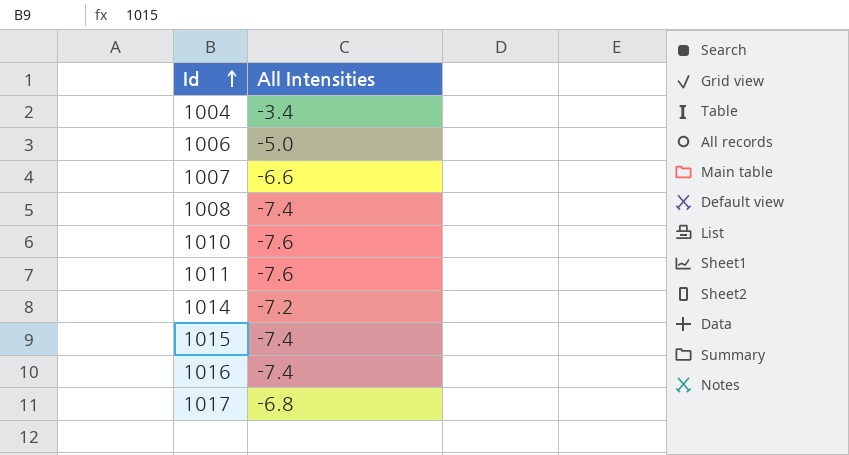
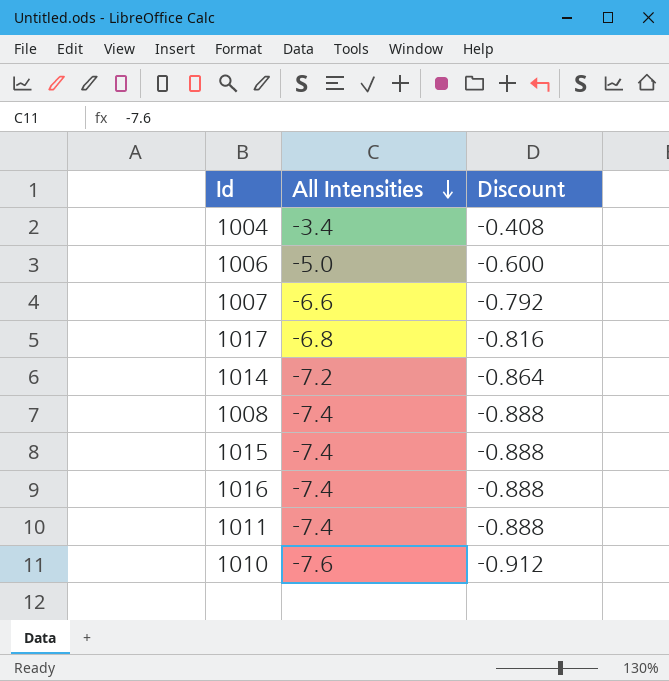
row order: Id ascending -> All Intensities descending
column Discount | formula: none -> [All Intensities] * 0.12
1011 | All Intensities: -7.6 -> -7.4

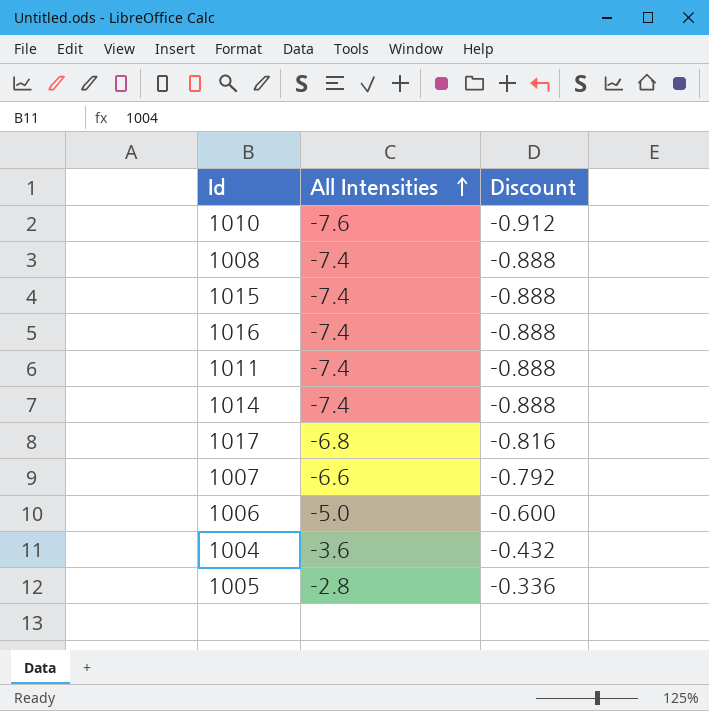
row order: All Intensities descending -> All Intensities ascending
1014 | All Intensities: -7.2 -> -7.4
1014 | Discount: -0.864 -> -0.888
1004 | All Intensities: -3.4 -> -3.6
1004 | Discount: -0.408 -> -0.432
row 1005: none -> -2.8 | -0.336

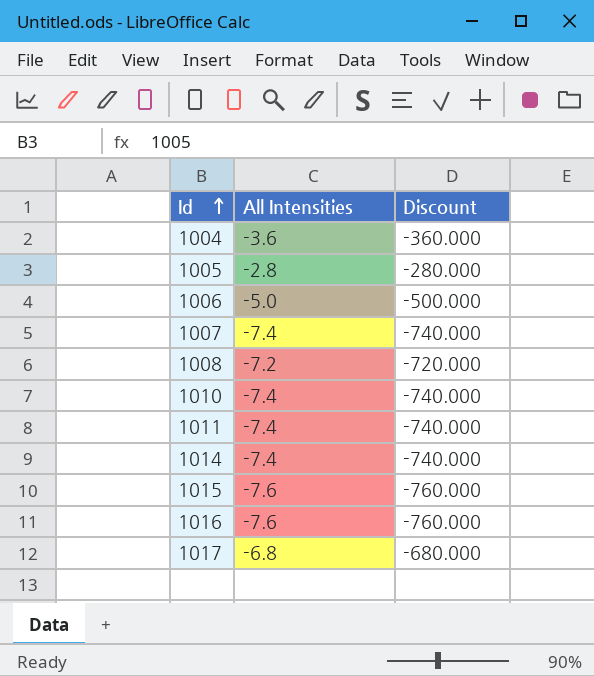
row order: All Intensities ascending -> Id ascending
column Discount | formula: [All Intensities] * 0.12 -> [All Intensities] * 100
1007 | All Intensities: -6.6 -> -7.4
1008 | All Intensities: -7.4 -> -7.2
1010 | All Intensities: -7.6 -> -7.4
1015 | All Intensities: -7.4 -> -7.6
1016 | All Intensities: -7.4 -> -7.6

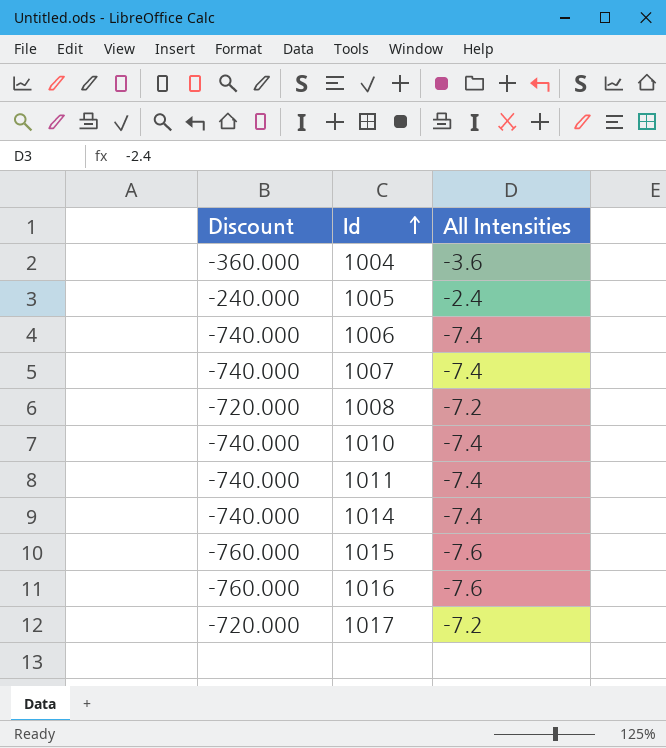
column Discount | position: 3 -> 1
1005 | Discount: -280.000 -> -240.000
1005 | All Intensities: -2.8 -> -2.4
1006 | Discount: -500.000 -> -740.000
1006 | All Intensities: -5.0 -> -7.4
1017 | Discount: -680.000 -> -720.000
1017 | All Intensities: -6.8 -> -7.2

